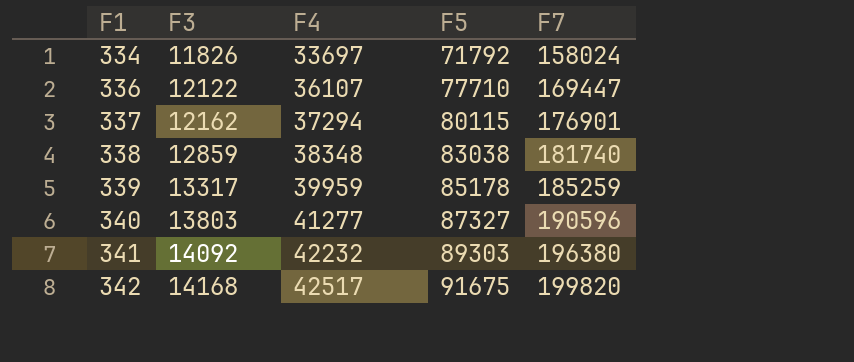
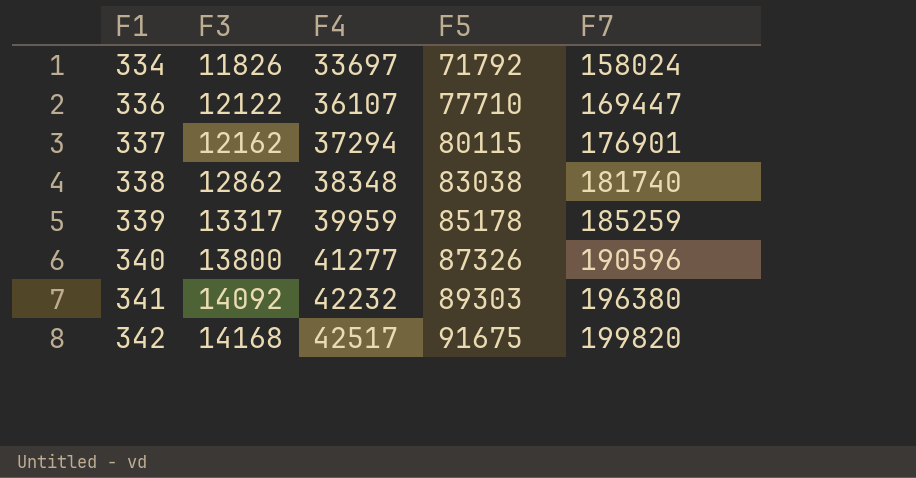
338 | F3: 12859 -> 12862
340 | F3: 13803 -> 13800
340 | F5: 87327 -> 87326

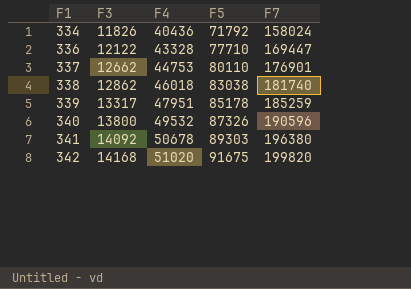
334 | F4: 33697 -> 40436
336 | F4: 36107 -> 43328
337 | F3: 12162 -> 12662
337 | F4: 37294 -> 44753
337 | F5: 80115 -> 80110
338 | F4: 38348 -> 46018
339 | F4: 39959 -> 47951
340 | F4: 41277 -> 49532
341 | F4: 42232 -> 50678
342 | F4: 42517 -> 51020

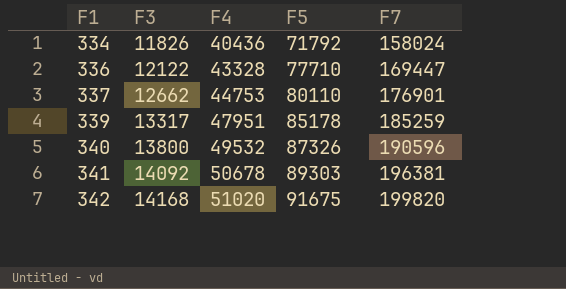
row 338: 12862 | 46018 | 83038 | 181740 -> none
341 | F7: 196380 -> 196381

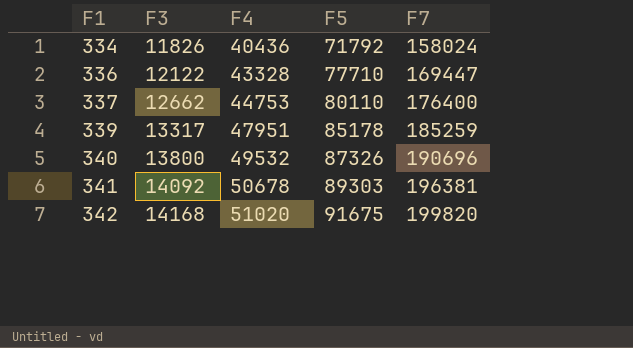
337 | F7: 176901 -> 176400
340 | F7: 190596 -> 190696

